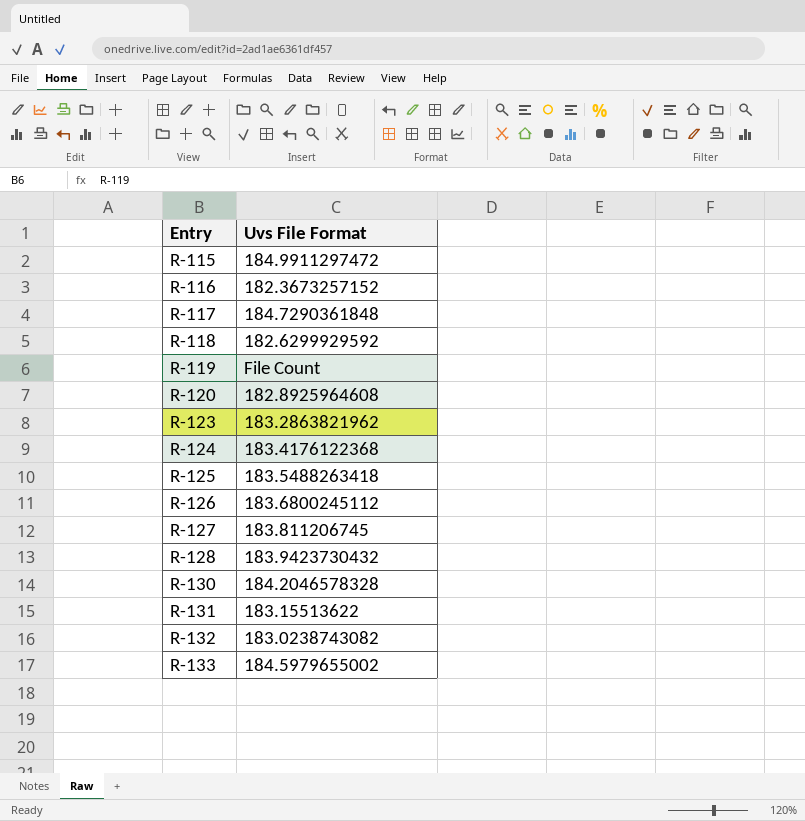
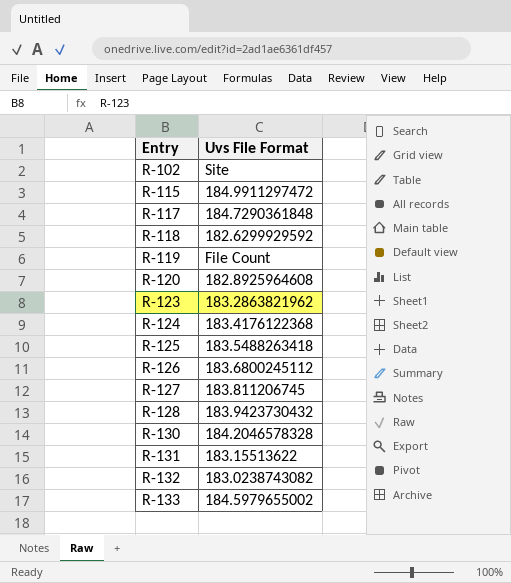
row R-116: 182.3673257152 -> none
row R-102: none -> Site

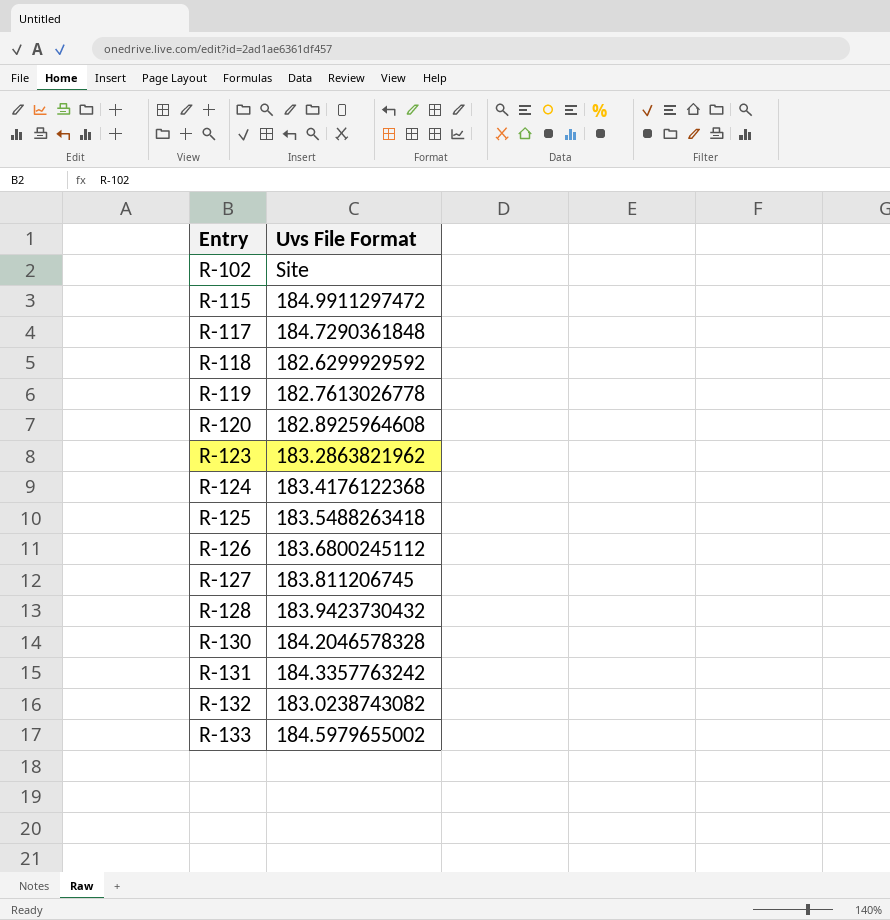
R-119 | Uvs File Format: File Count -> 182.7613026778
R-131 | Uvs File Format: 183.15513622 -> 184.3357763242

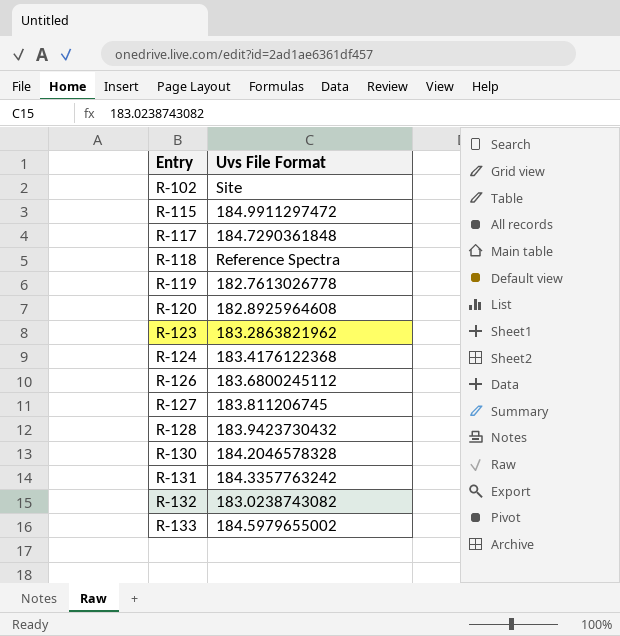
row R-125: 183.5488263418 -> none
R-118 | Uvs File Format: 182.6299929592 -> Reference Spectra

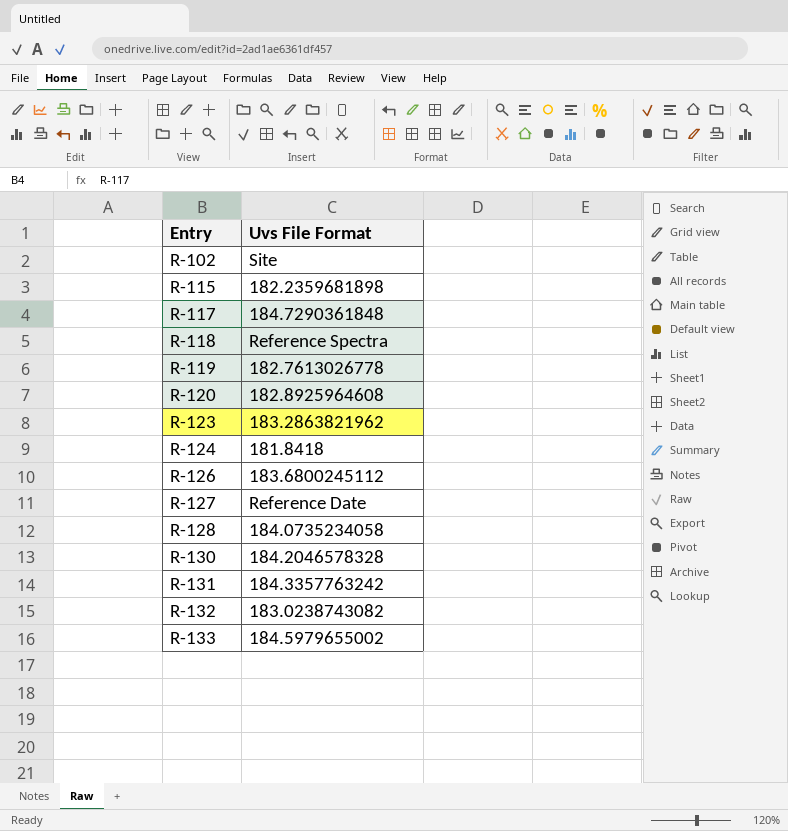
R-115 | Uvs File Format: 184.9911297472 -> 182.2359681898
R-124 | Uvs File Format: 183.4176122368 -> 181.8418
R-127 | Uvs File Format: 183.811206745 -> Reference Date
R-128 | Uvs File Format: 183.9423730432 -> 184.0735234058

